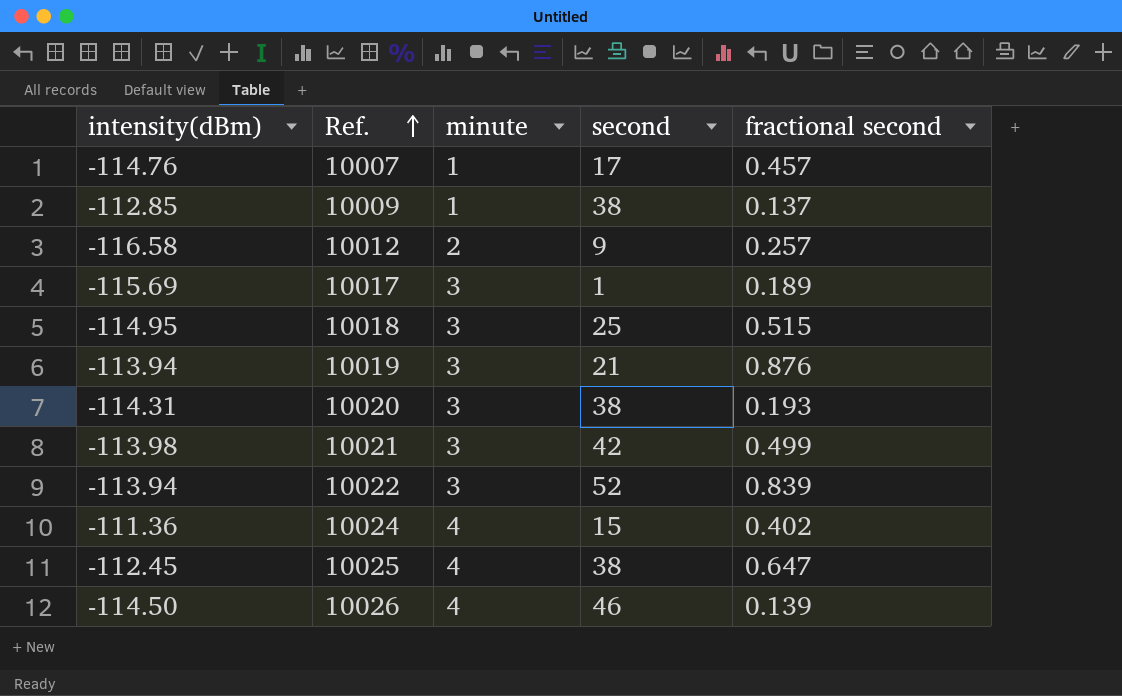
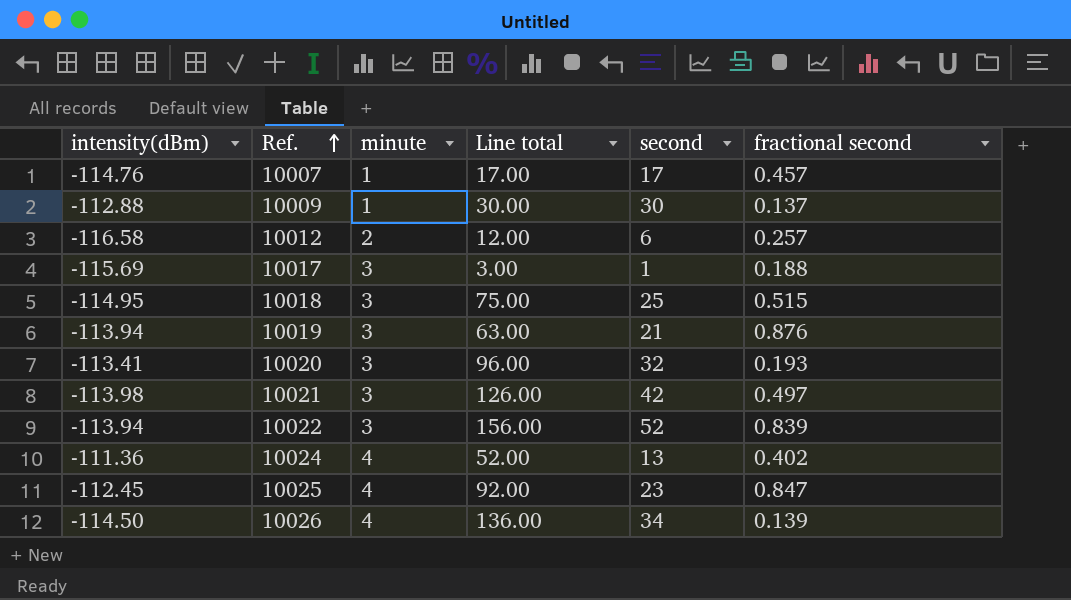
column Line total | formula: none -> [minute] * [second]
10009 | intensity(dBm): -112.85 -> -112.88
10009 | second: 38 -> 30
10012 | second: 9 -> 6
10017 | fractional second: 0.189 -> 0.188
10020 | intensity(dBm): -114.31 -> -113.41
10020 | second: 38 -> 32
10021 | fractional second: 0.499 -> 0.497
10024 | second: 15 -> 13
10025 | second: 38 -> 23
10025 | fractional second: 0.647 -> 0.847
10026 | second: 46 -> 34

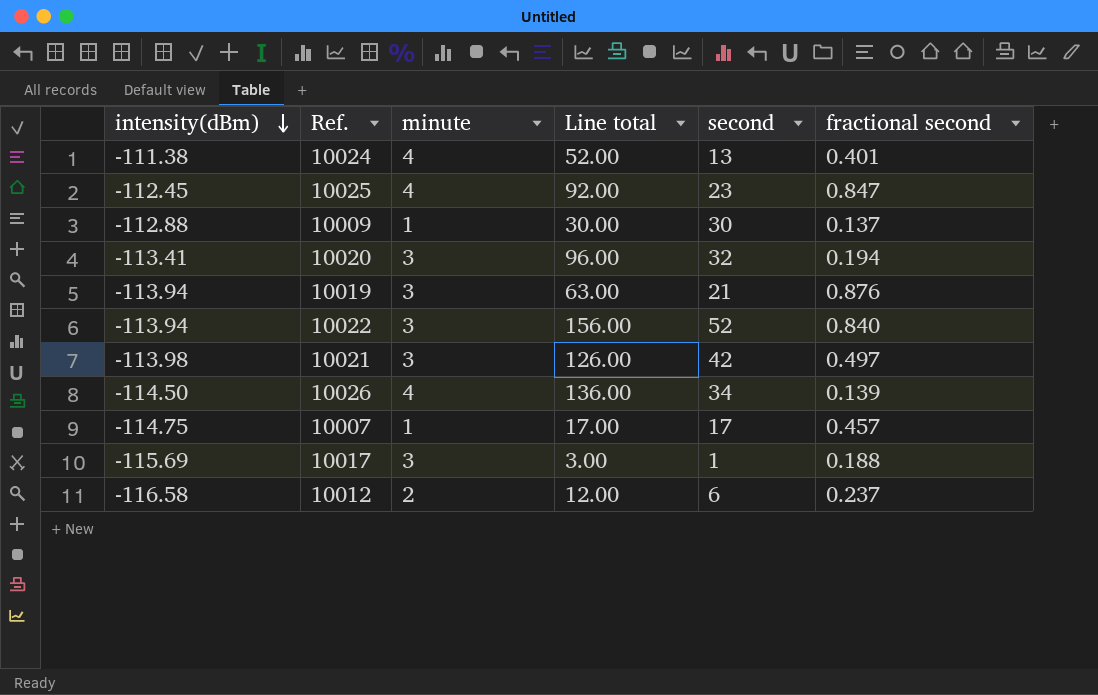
row order: Ref. ascending -> intensity(dBm) descending
row 10018: -114.95 | 3 | 75.00 | 25 | 0.515 -> none
10024 | intensity(dBm): -111.36 -> -111.38
10024 | fractional second: 0.402 -> 0.401
10020 | fractional second: 0.193 -> 0.194
10022 | fractional second: 0.839 -> 0.840
10007 | intensity(dBm): -114.76 -> -114.75
10012 | fractional second: 0.257 -> 0.237

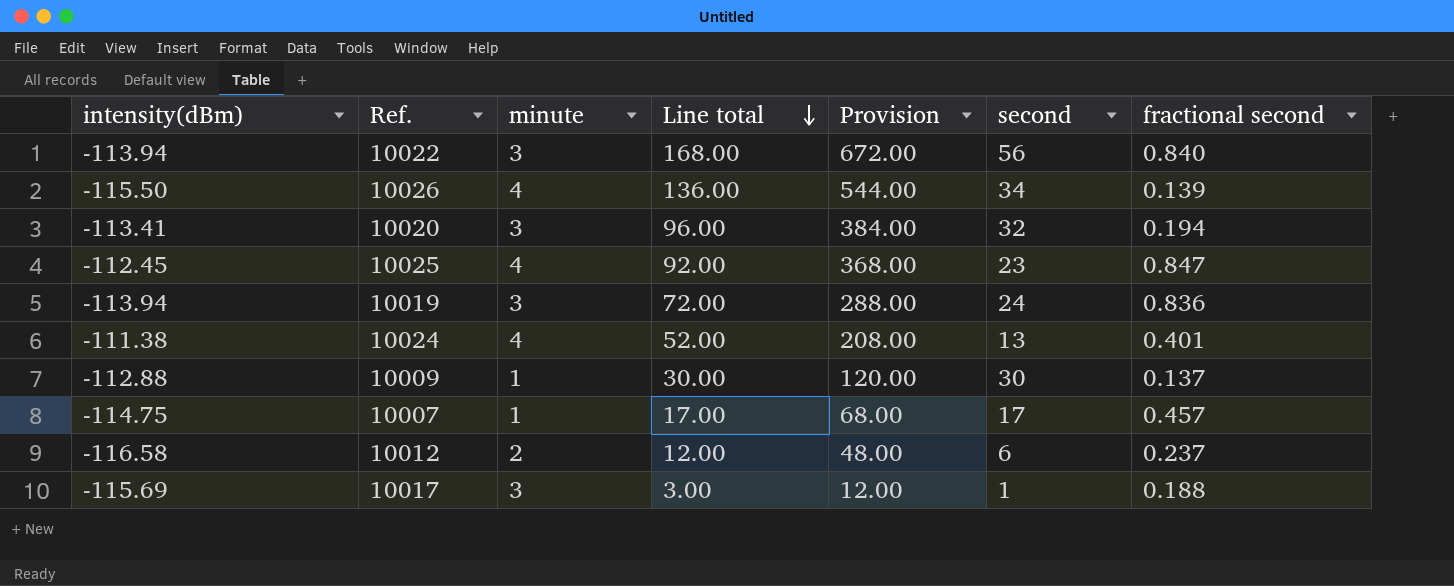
row order: intensity(dBm) descending -> Line total descending
column Provision | formula: none -> [Line total] * 4
row 10021: -113.98 | 3 | 126.00 | 42 | 0.497 -> none
10022 | Line total: 156.00 -> 168.00
10022 | second: 52 -> 56
10026 | intensity(dBm): -114.50 -> -115.50
10019 | Line total: 63.00 -> 72.00
10019 | second: 21 -> 24
10019 | fractional second: 0.876 -> 0.836

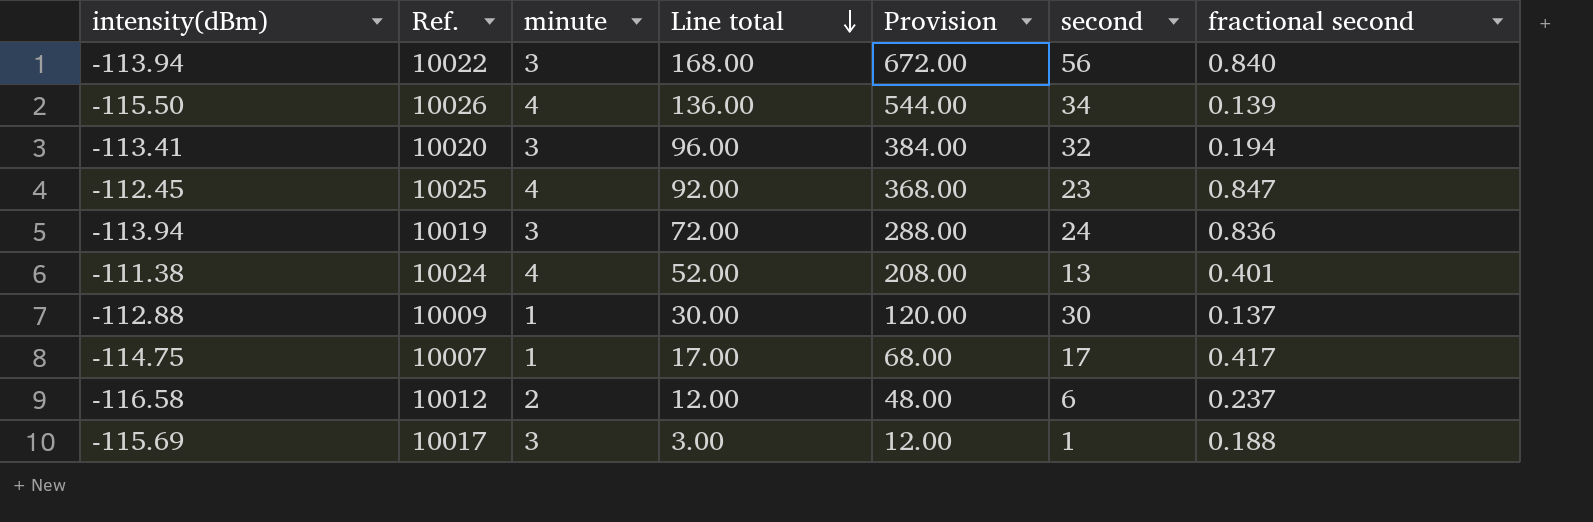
10007 | fractional second: 0.457 -> 0.417

